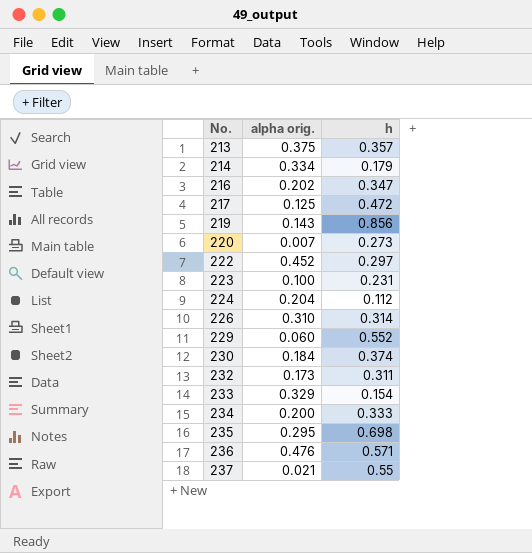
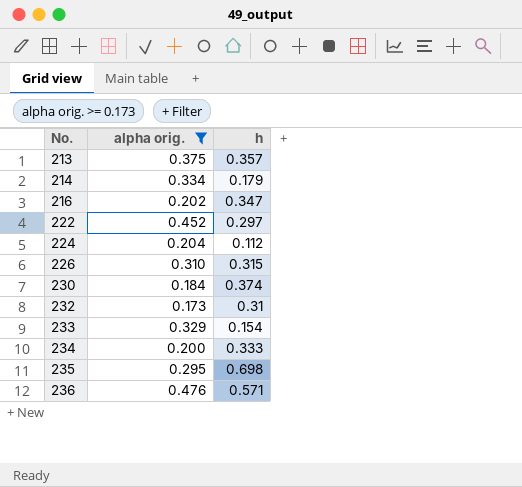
filter: none -> alpha orig. >= 0.173
226 | h: 0.314 -> 0.315
232 | h: 0.311 -> 0.31

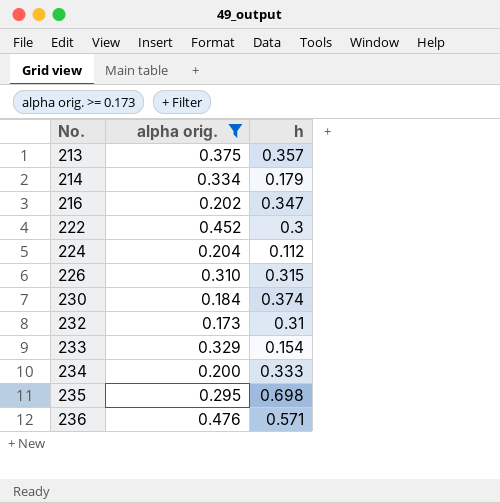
222 | h: 0.297 -> 0.3

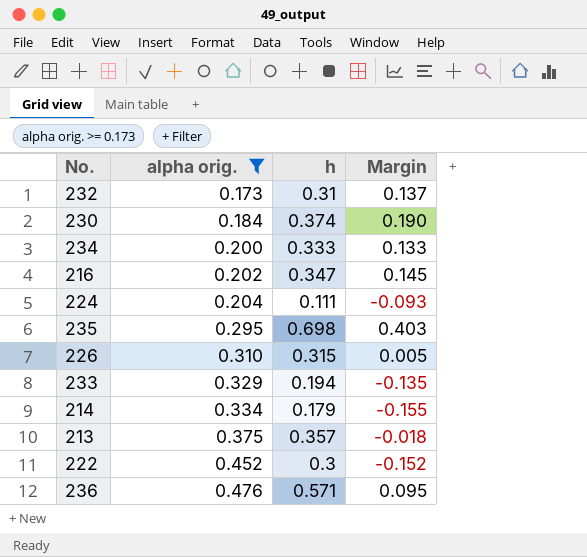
row order: No. ascending -> alpha orig. ascending
column Margin | formula: none -> [h] - [alpha orig.]
224 | h: 0.112 -> 0.111
233 | h: 0.154 -> 0.194

